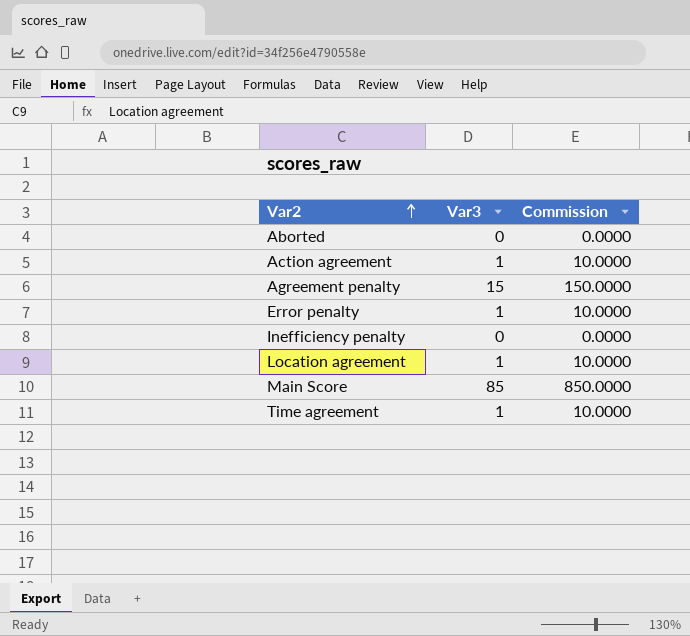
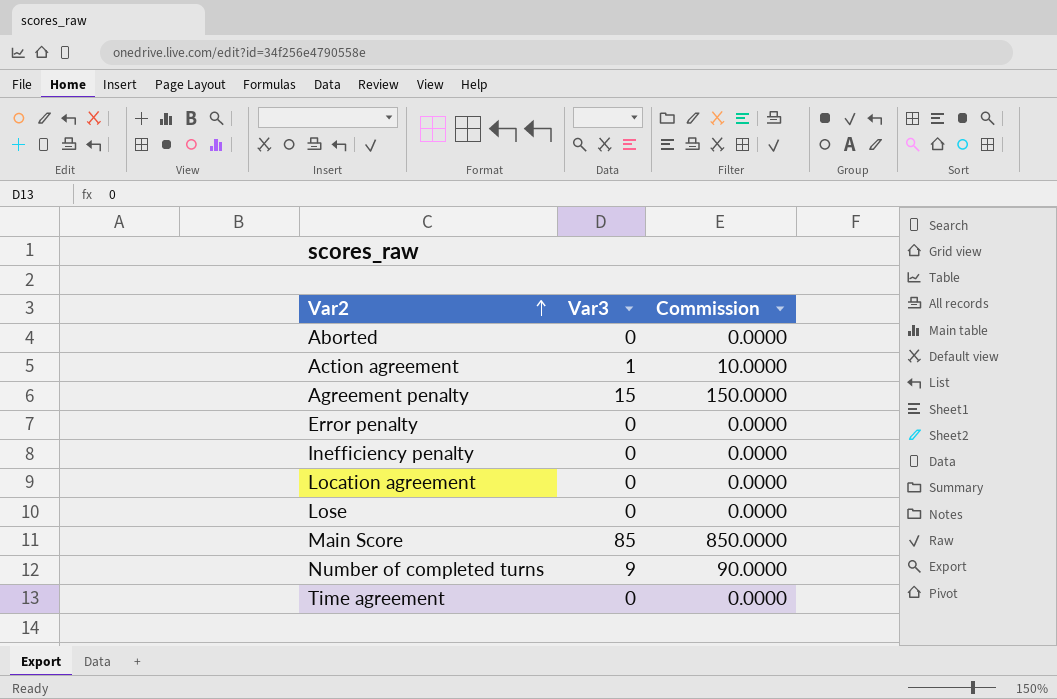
Error penalty | Var3: 1 -> 0
Error penalty | Commission: 10.0000 -> 0.0000
Location agreement | Var3: 1 -> 0
Location agreement | Commission: 10.0000 -> 0.0000
row Lose: none -> 0 | 0.0000
row Number of completed turns: none -> 9 | 90.0000
Time agreement | Var3: 1 -> 0
Time agreement | Commission: 10.0000 -> 0.0000

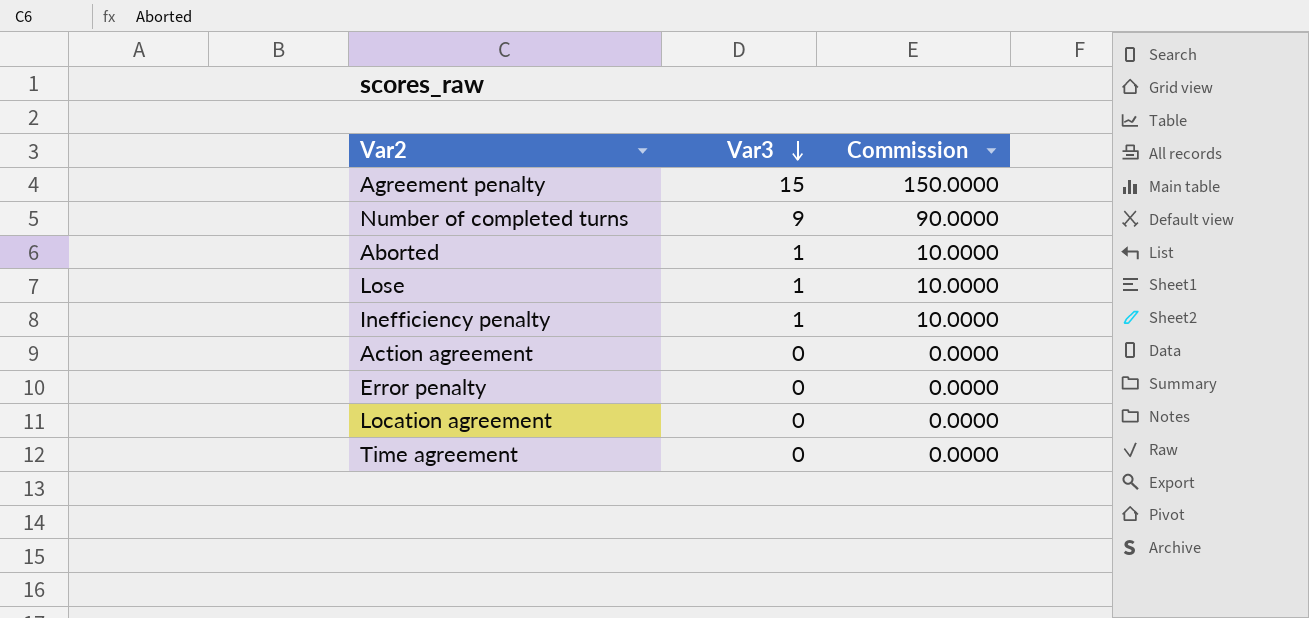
row order: Var2 ascending -> Var3 descending
row Main Score: 85 | 850.0000 -> none
Aborted | Var3: 0 -> 1
Aborted | Commission: 0.0000 -> 10.0000
Lose | Var3: 0 -> 1
Lose | Commission: 0.0000 -> 10.0000
Inefficiency penalty | Var3: 0 -> 1
Inefficiency penalty | Commission: 0.0000 -> 10.0000
Action agreement | Var3: 1 -> 0
Action agreement | Commission: 10.0000 -> 0.0000

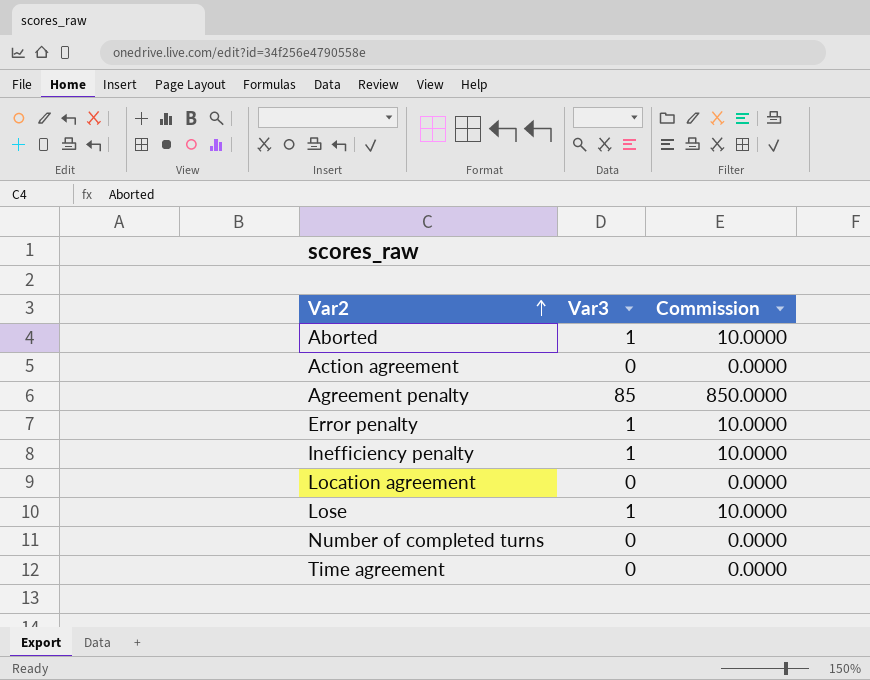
row order: Var3 descending -> Var2 ascending
Agreement penalty | Var3: 15 -> 85
Agreement penalty | Commission: 150.0000 -> 850.0000
Error penalty | Var3: 0 -> 1
Error penalty | Commission: 0.0000 -> 10.0000
Number of completed turns | Var3: 9 -> 0
Number of completed turns | Commission: 90.0000 -> 0.0000

